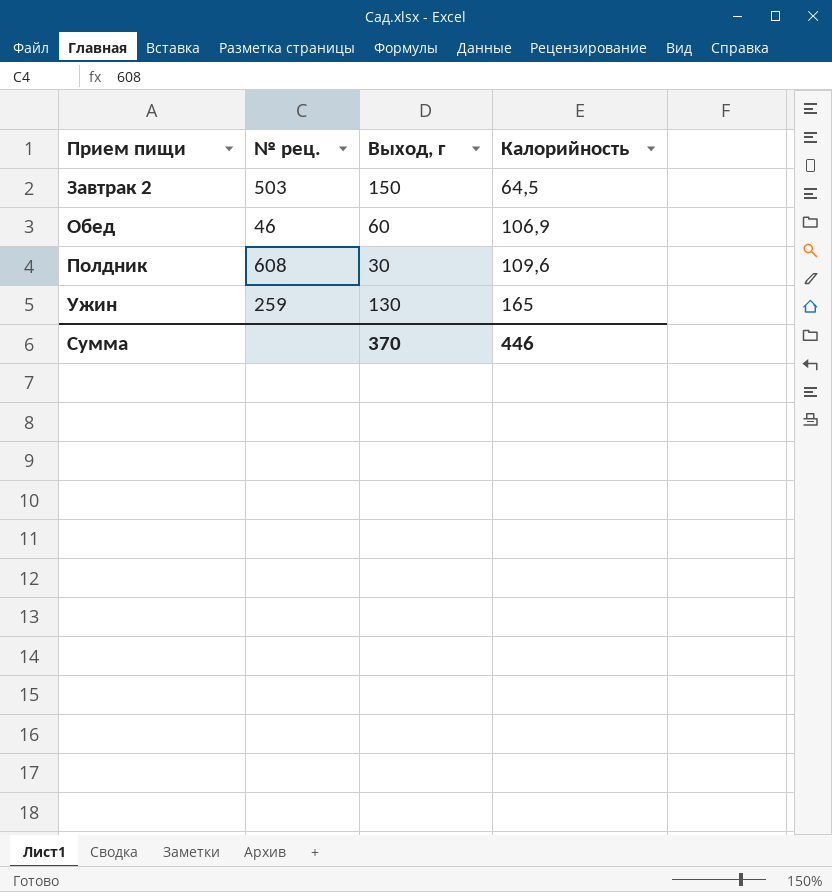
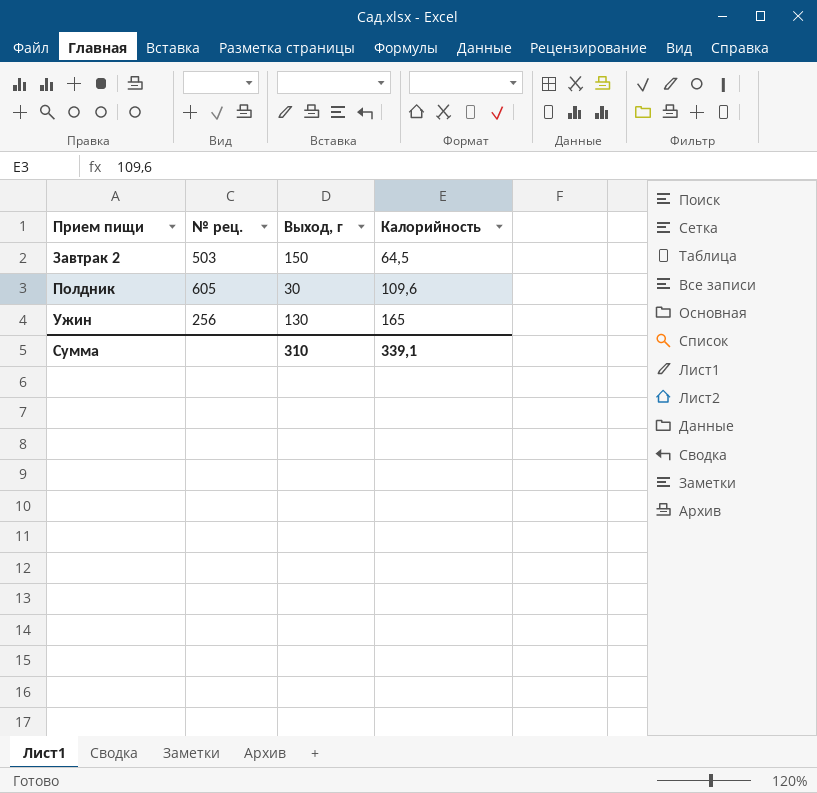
row Обед: 46 | 60 | 106,9 -> none
Полдник | № рец.: 608 -> 605
Ужин | № рец.: 259 -> 256
Сумма | Выход, г: 370 -> 310
Сумма | Калорийность: 446 -> 339,1

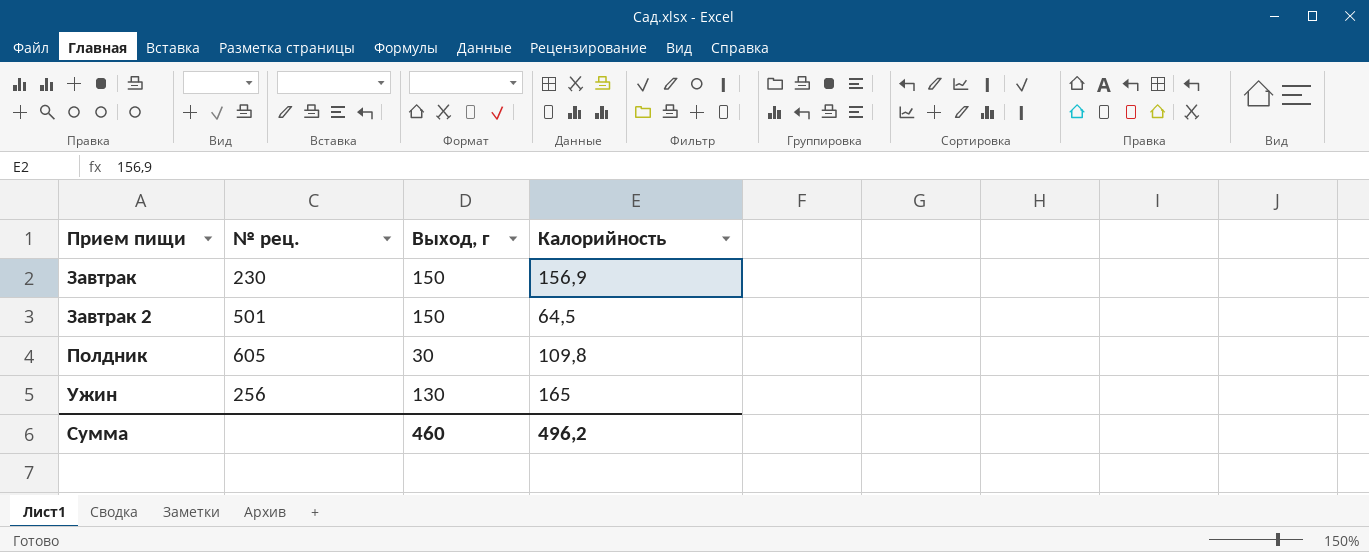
row Завтрак: none -> 230 | 150 | 156,9
Завтрак 2 | № рец.: 503 -> 501
Полдник | Калорийность: 109,6 -> 109,8
Сумма | Выход, г: 310 -> 460
Сумма | Калорийность: 339,1 -> 496,2

